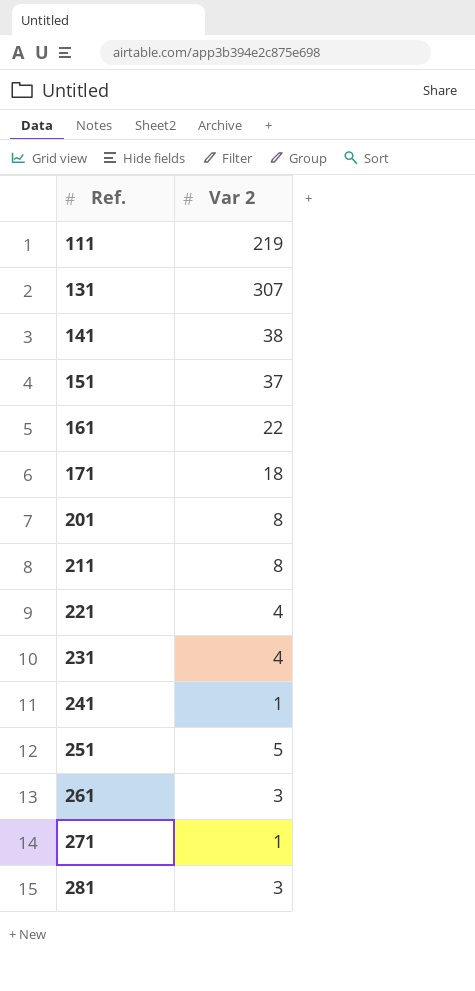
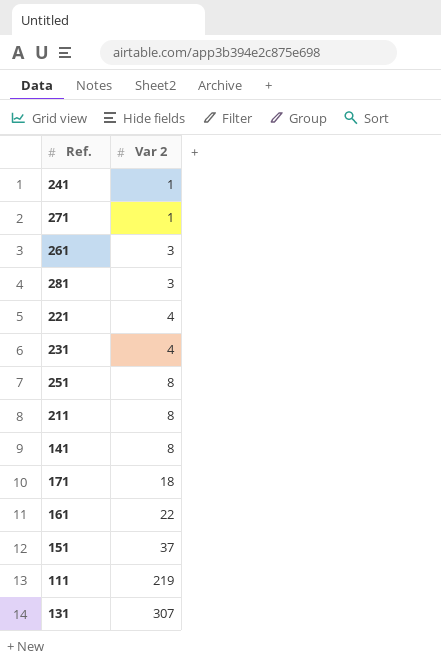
row order: Ref. ascending -> Var 2 ascending
row 201: 8 -> none
251 | Var 2: 5 -> 8
141 | Var 2: 38 -> 8

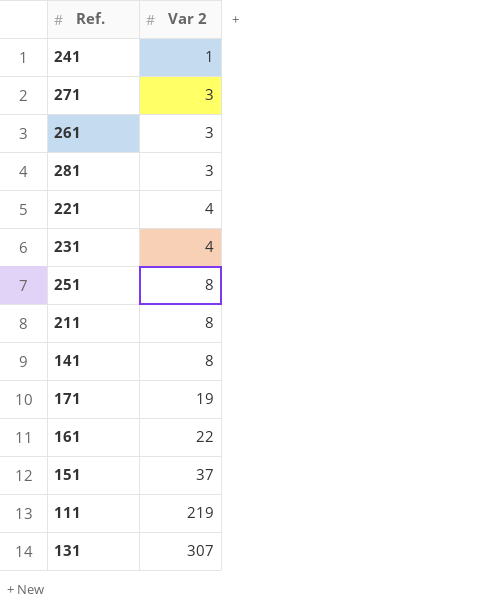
271 | Var 2: 1 -> 3
171 | Var 2: 18 -> 19

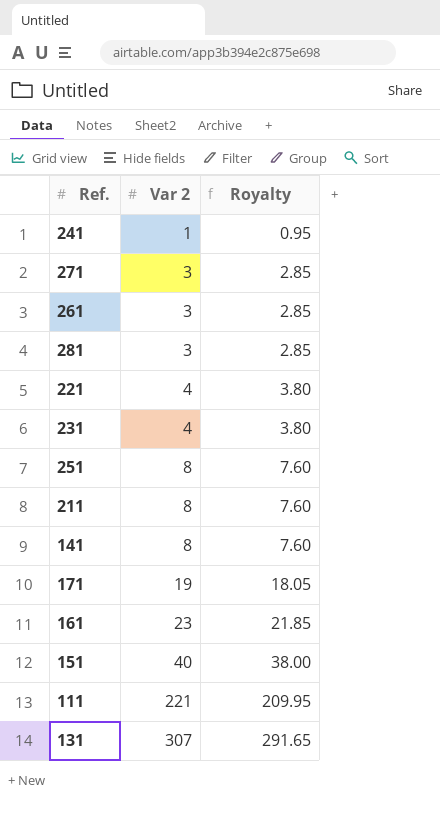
column Royalty | formula: none -> [Var 2] * 0.95
161 | Var 2: 22 -> 23
151 | Var 2: 37 -> 40
111 | Var 2: 219 -> 221

